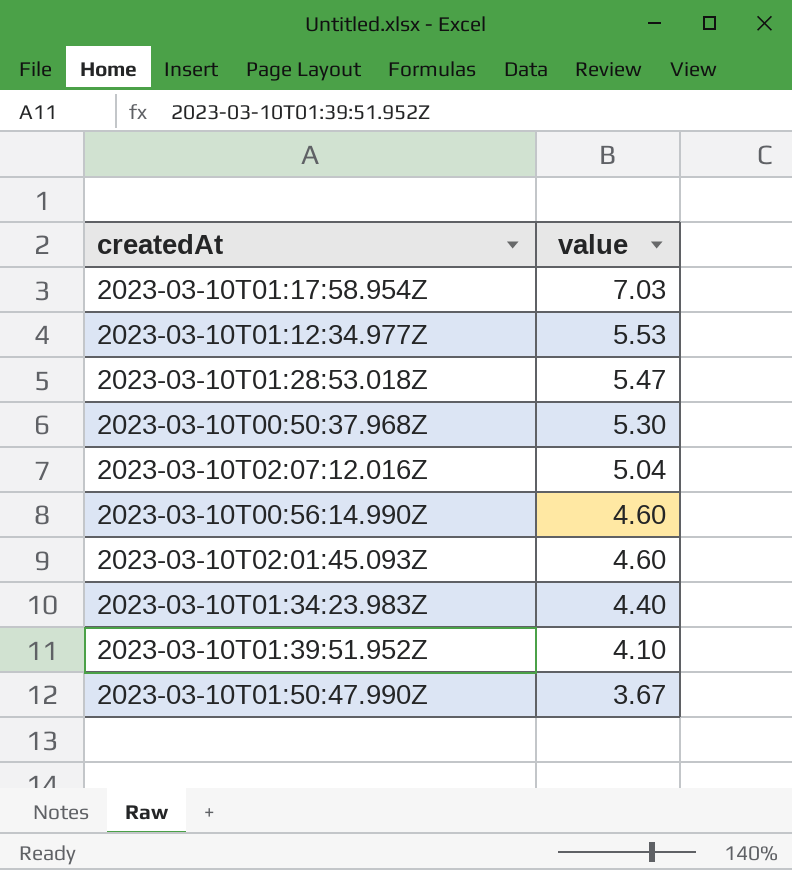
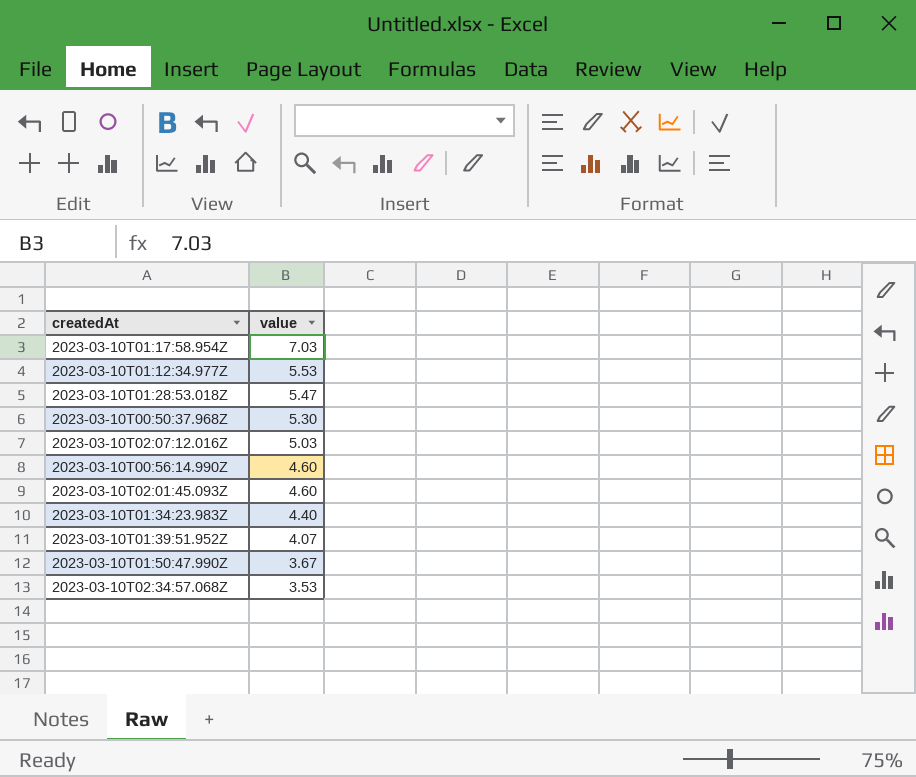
2023-03-10T02:07:12.016Z | value: 5.04 -> 5.03
2023-03-10T01:39:51.952Z | value: 4.10 -> 4.07
row 2023-03-10T02:34:57.068Z: none -> 3.53

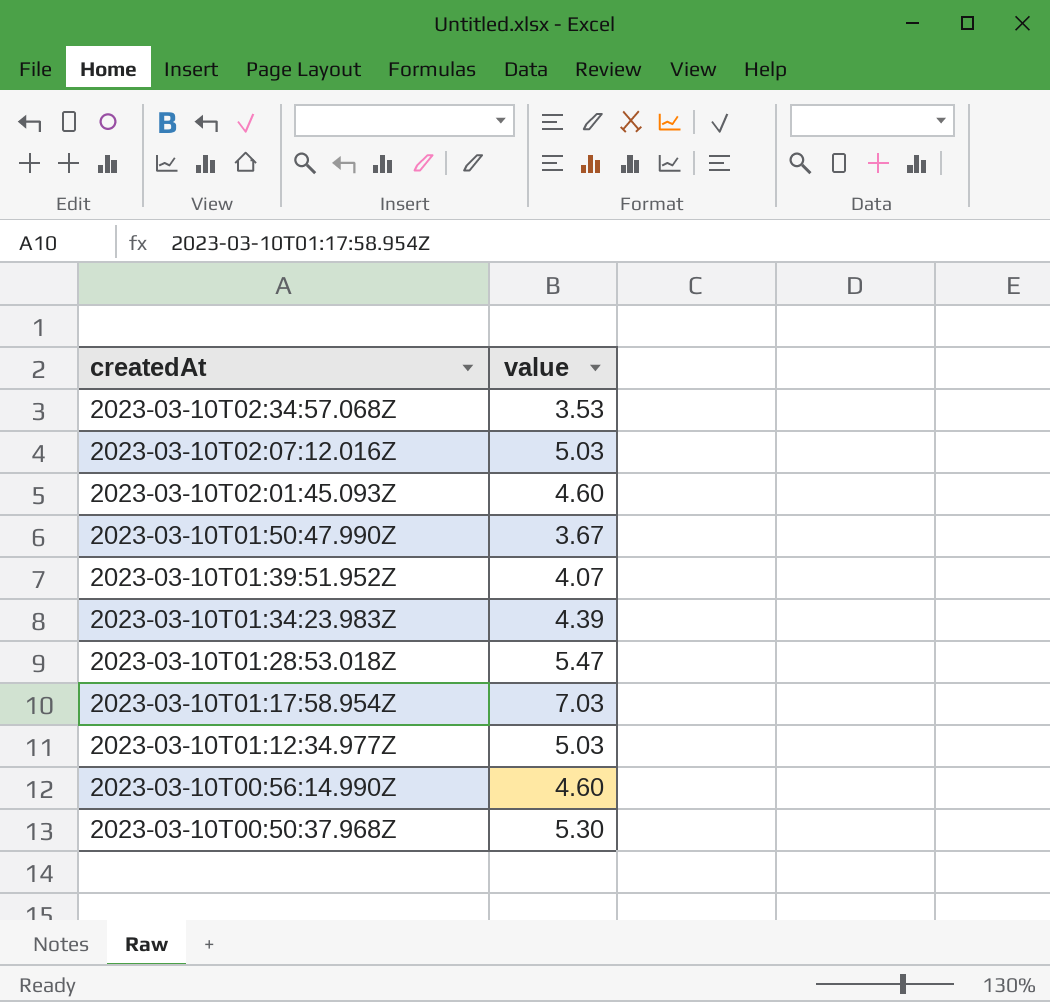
row order: value descending -> createdAt descending
2023-03-10T01:34:23.983Z | value: 4.40 -> 4.39
2023-03-10T01:12:34.977Z | value: 5.53 -> 5.03

